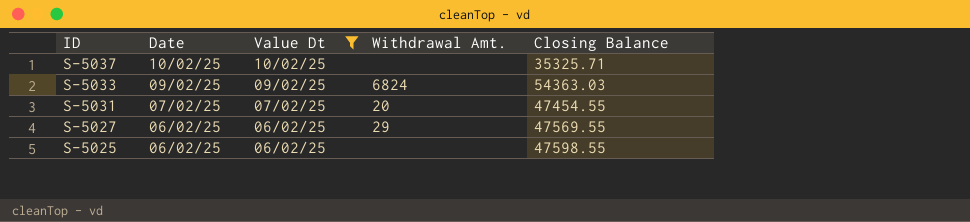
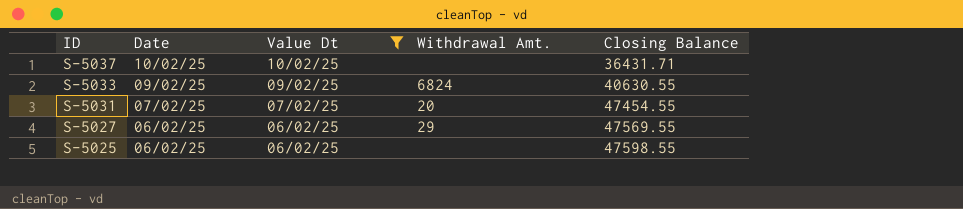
S-5037 | Closing Balance: 35325.71 -> 36431.71
S-5033 | Closing Balance: 54363.03 -> 40630.55

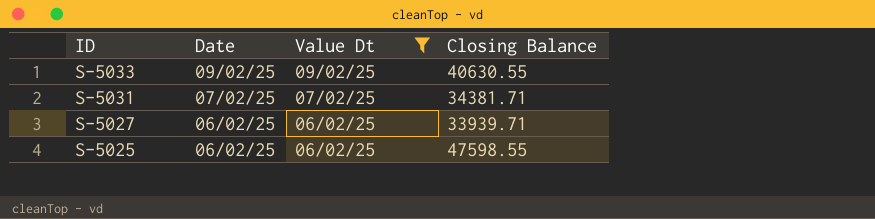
column Withdrawal Amt. | position: 4 -> none
row S-5037: 10/02/25 | 10/02/25 | none | 36431.71 -> none
S-5031 | Closing Balance: 47454.55 -> 34381.71
S-5027 | Closing Balance: 47569.55 -> 33939.71

